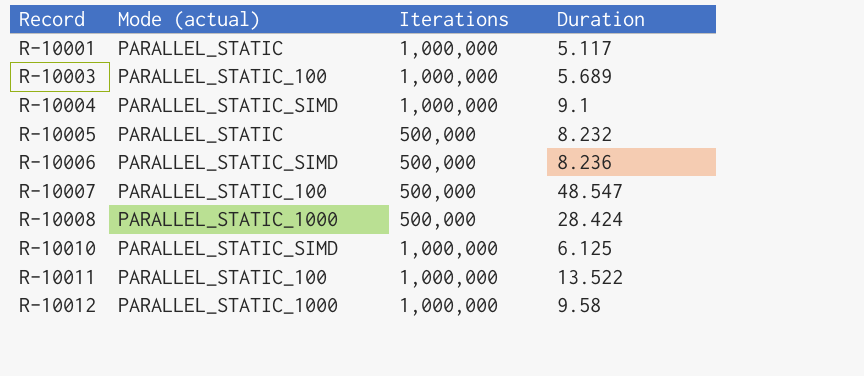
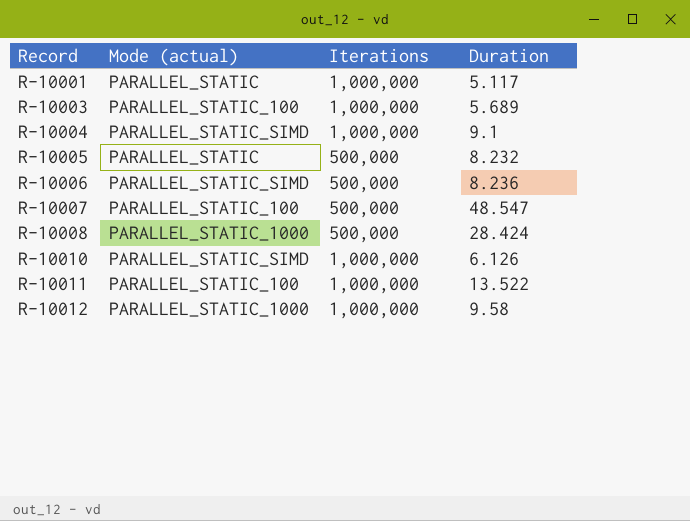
R-10010 | Duration: 6.125 -> 6.126

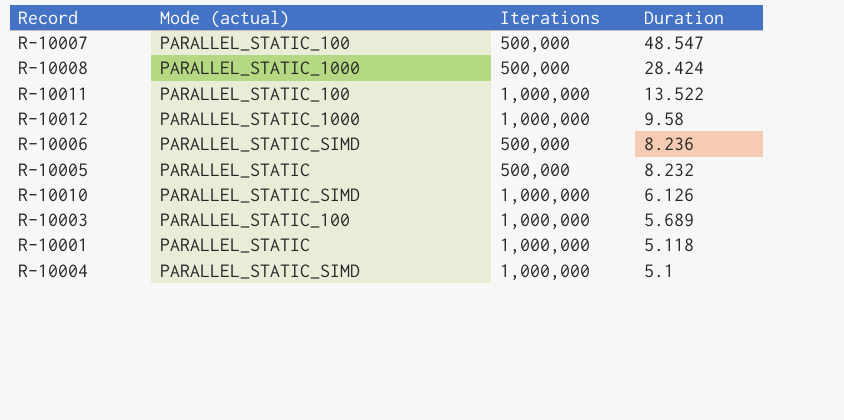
row order: Record ascending -> Duration descending
R-10001 | Duration: 5.117 -> 5.118
R-10004 | Duration: 9.1 -> 5.1

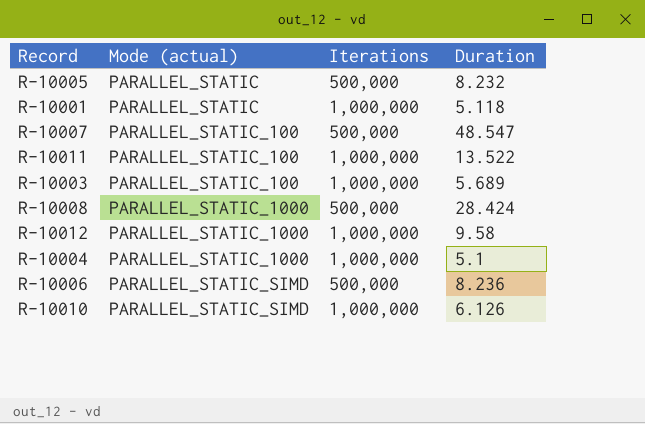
row order: Duration descending -> Mode (actual) ascending
R-10004 | Mode (actual): PARALLEL_STATIC_SIMD -> PARALLEL_STATIC_1000

